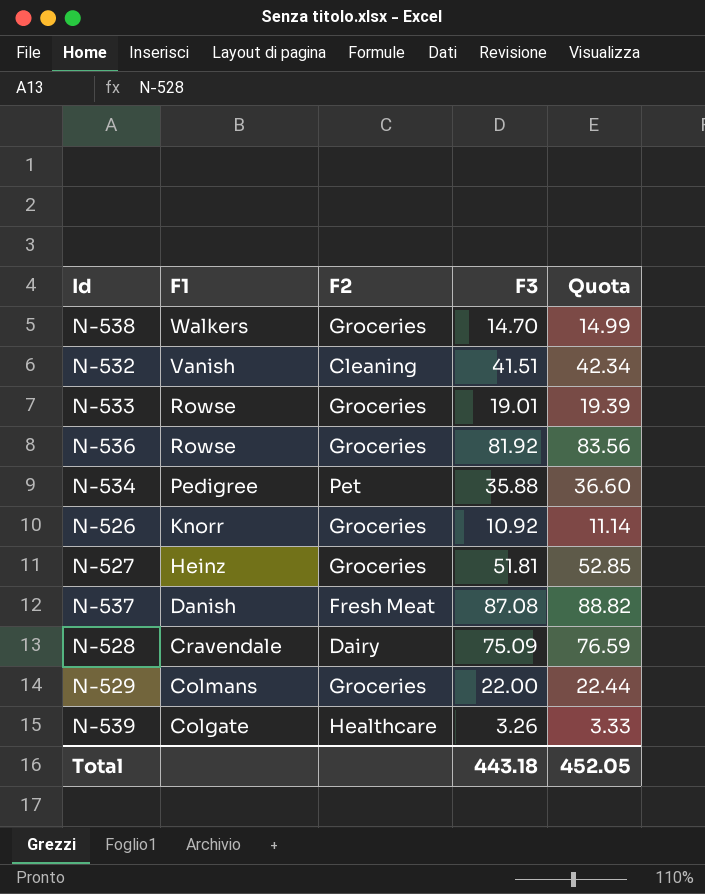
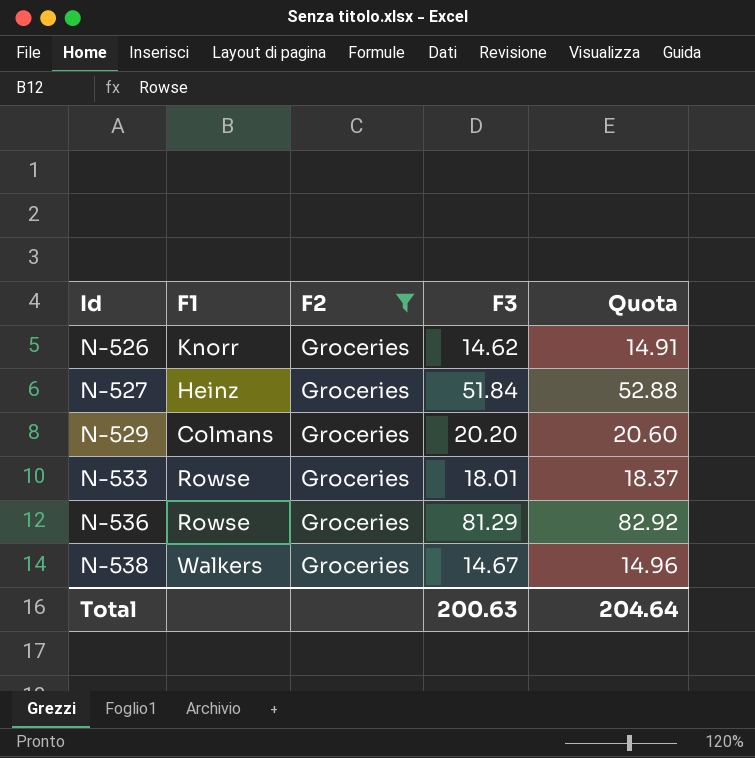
filter: none -> F2 = Groceries
row order: F1 descending -> Id ascending
N-526 | F3: 10.92 -> 14.62
N-526 | Quota: 11.14 -> 14.91
N-527 | F3: 51.81 -> 51.84
N-527 | Quota: 52.85 -> 52.88
N-529 | F3: 22.00 -> 20.20
N-529 | Quota: 22.44 -> 20.60
N-533 | F3: 19.01 -> 18.01
N-533 | Quota: 19.39 -> 18.37
N-536 | F3: 81.92 -> 81.29
N-536 | Quota: 83.56 -> 82.92
N-538 | F3: 14.70 -> 14.67
N-538 | Quota: 14.99 -> 14.96
Total | F3: 443.18 -> 200.63
Total | Quota: 452.05 -> 204.64

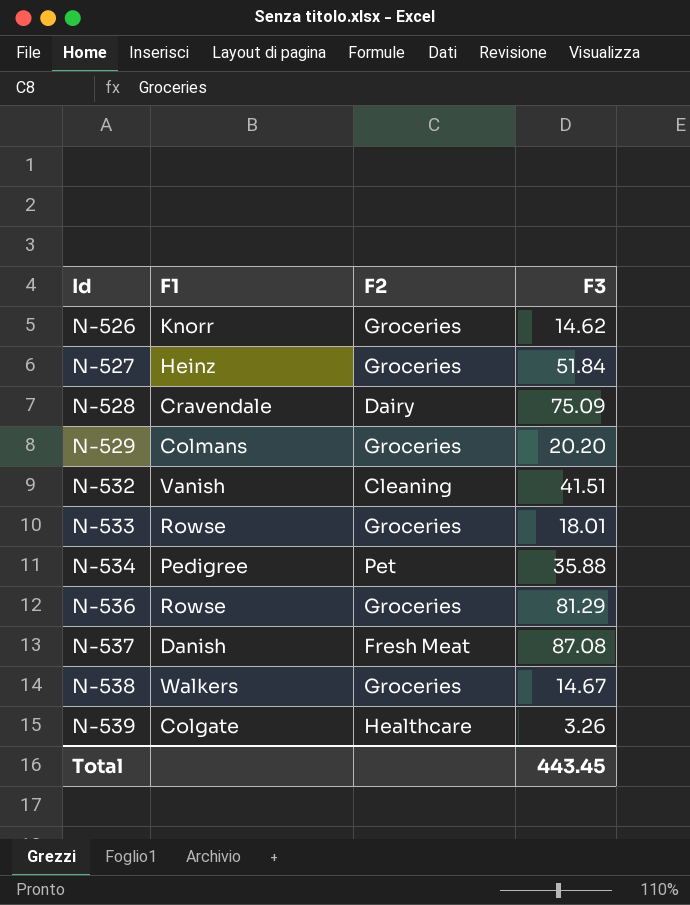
filter: F2 = Groceries -> none
column Quota | formula: [F3] * 1.02 -> none
Total | F3: 200.63 -> 443.45

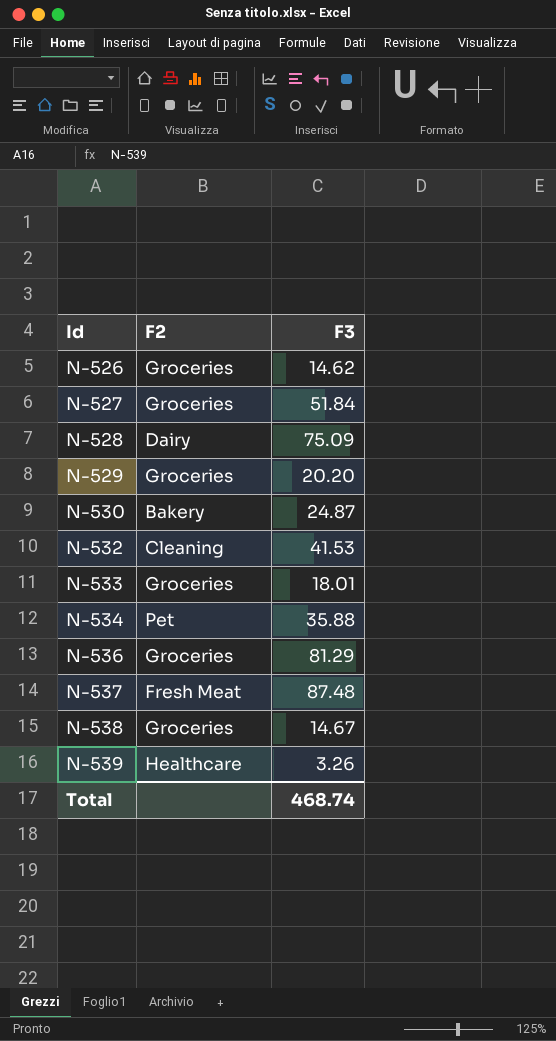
column F1 | position: 2 -> none
row N-530: none -> Bakery | 24.87
N-532 | F3: 41.51 -> 41.53
N-537 | F3: 87.08 -> 87.48
Total | F3: 443.45 -> 468.74

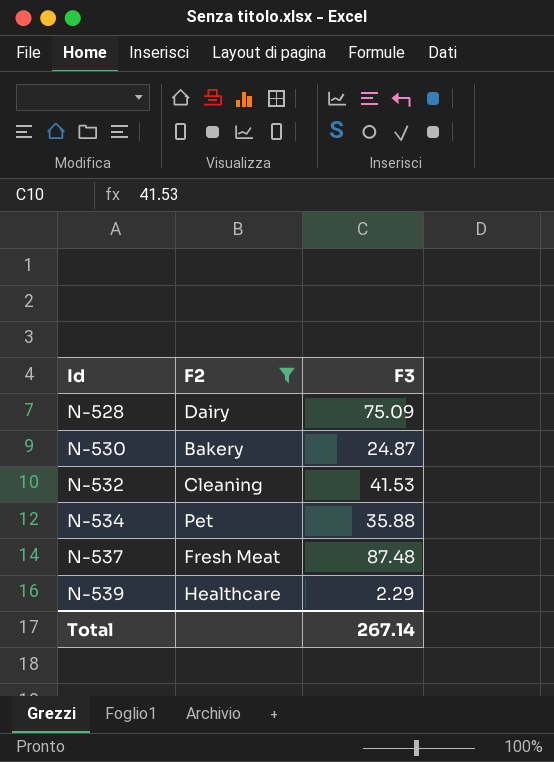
filter: none -> F2 != Groceries
N-539 | F3: 3.26 -> 2.29
Total | F3: 468.74 -> 267.14

